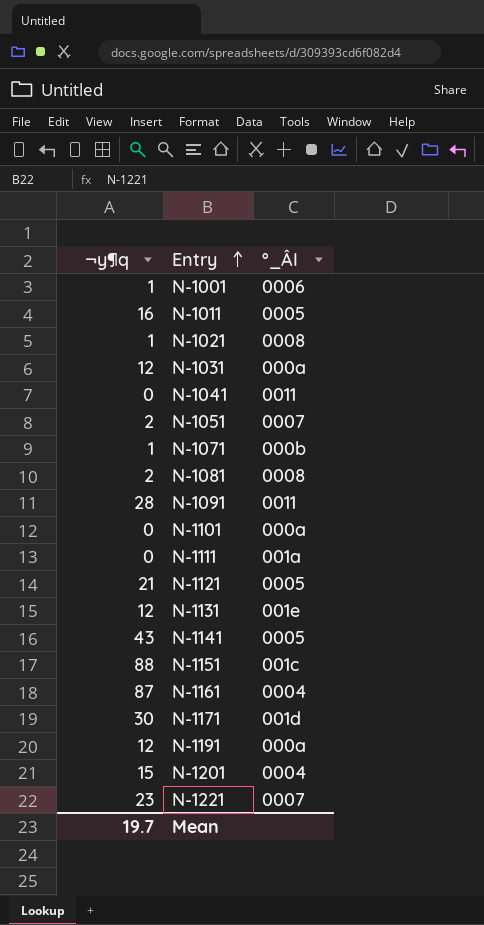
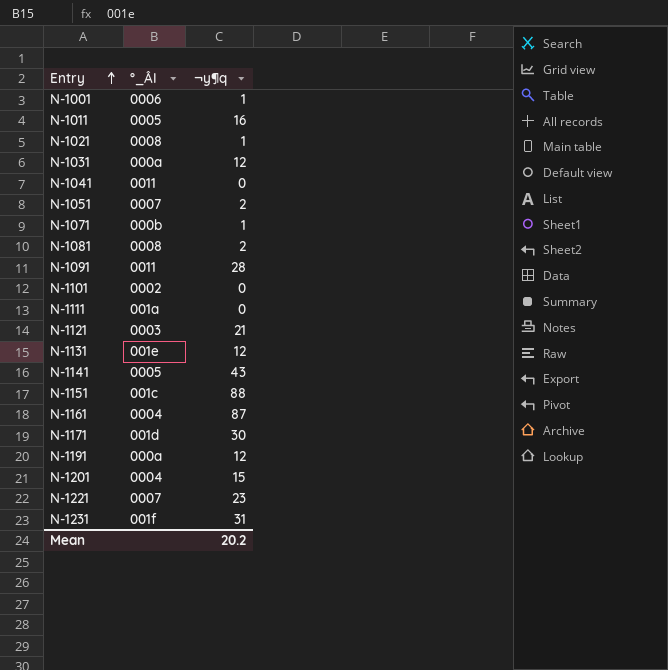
column ¬y¶q | position: 1 -> 3
N-1101 | °_ÂI: 000a -> 0002
N-1121 | °_ÂI: 0005 -> 0003
row N-1231: none -> 001f | 31
Mean | ¬y¶q: 19.7 -> 20.2

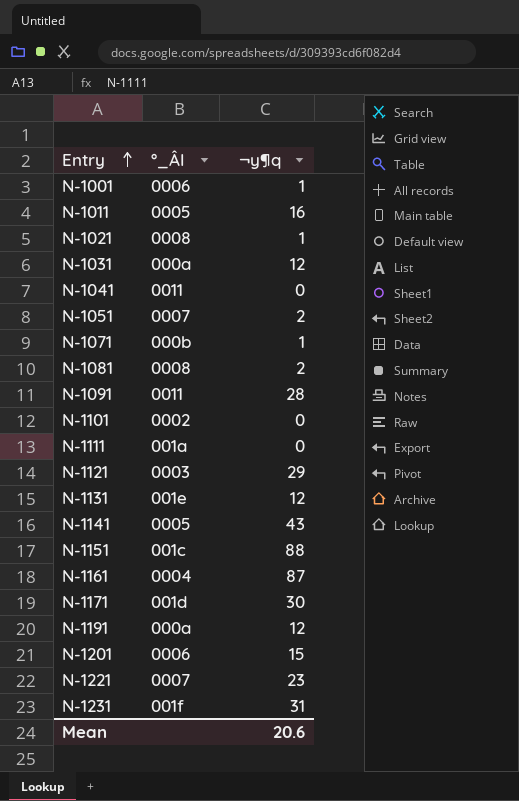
N-1121 | ¬y¶q: 21 -> 29
N-1201 | °_ÂI: 0004 -> 0006
Mean | ¬y¶q: 20.2 -> 20.6

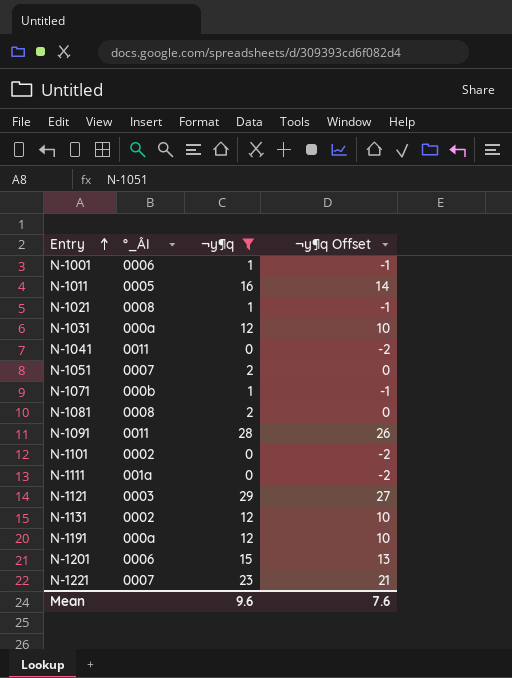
filter: none -> ¬y¶q <= 29
column ¬y¶q Offset | formula: none -> [¬y¶q] - 2
N-1131 | °_ÂI: 001e -> 0002
Mean | ¬y¶q: 20.6 -> 9.6

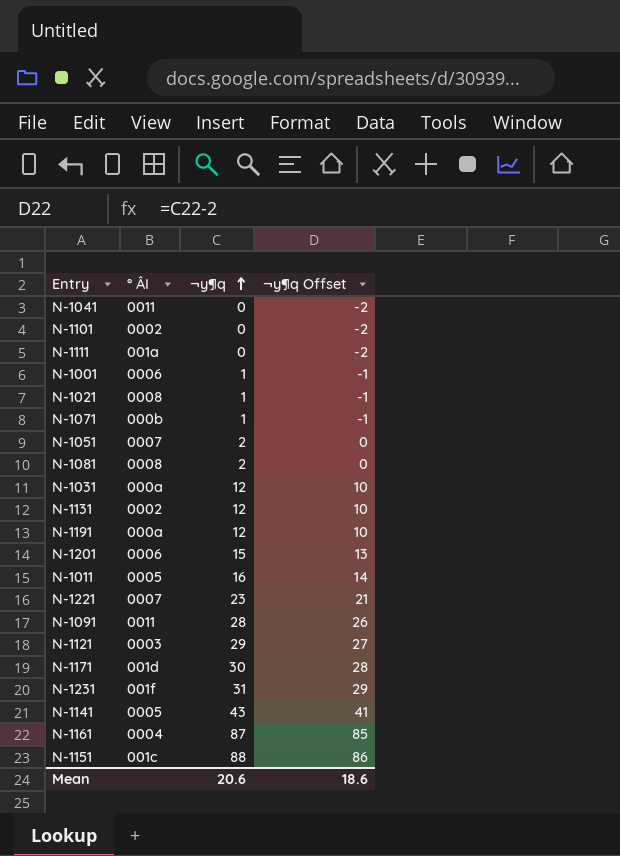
filter: ¬y¶q <= 29 -> none
row order: Entry ascending -> ¬y¶q ascending
column name: °_ÂI -> ° ÂI
Mean | ¬y¶q: 9.6 -> 20.6
Mean | ¬y¶q Offset: 7.6 -> 18.6

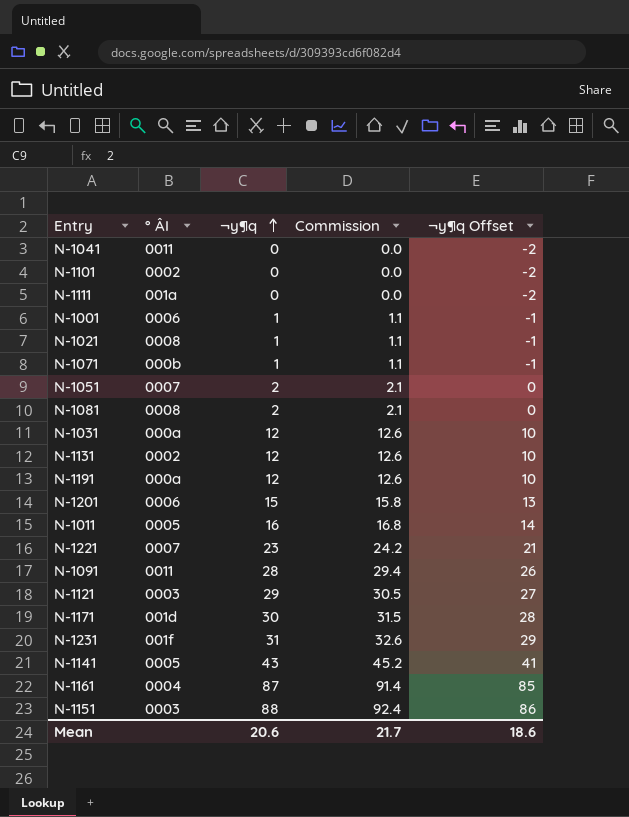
column Commission | formula: none -> [¬y¶q] * 1.05
N-1151 | ° ÂI: 001c -> 0003

